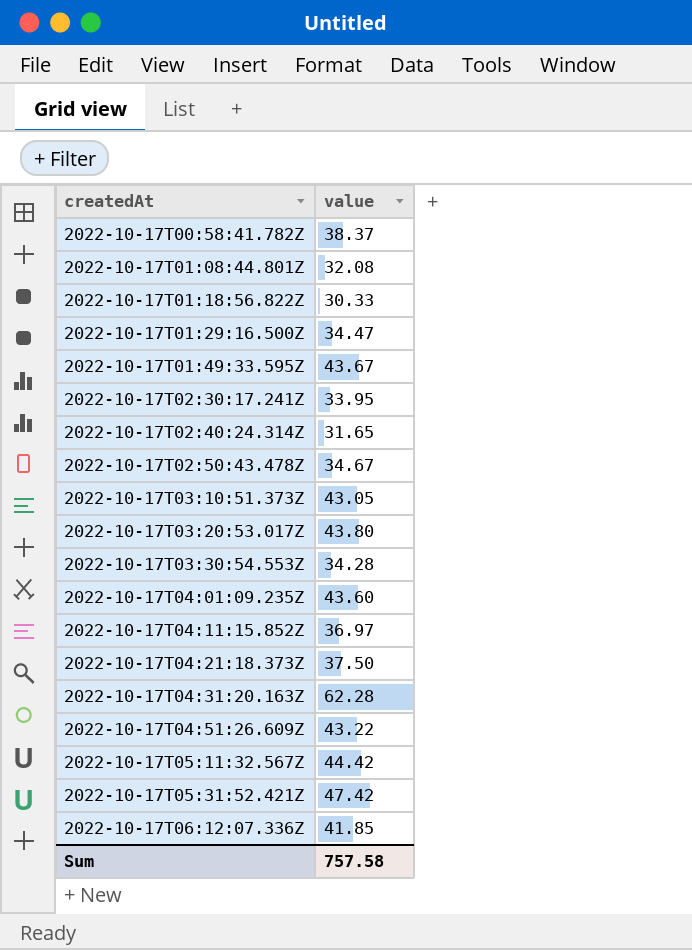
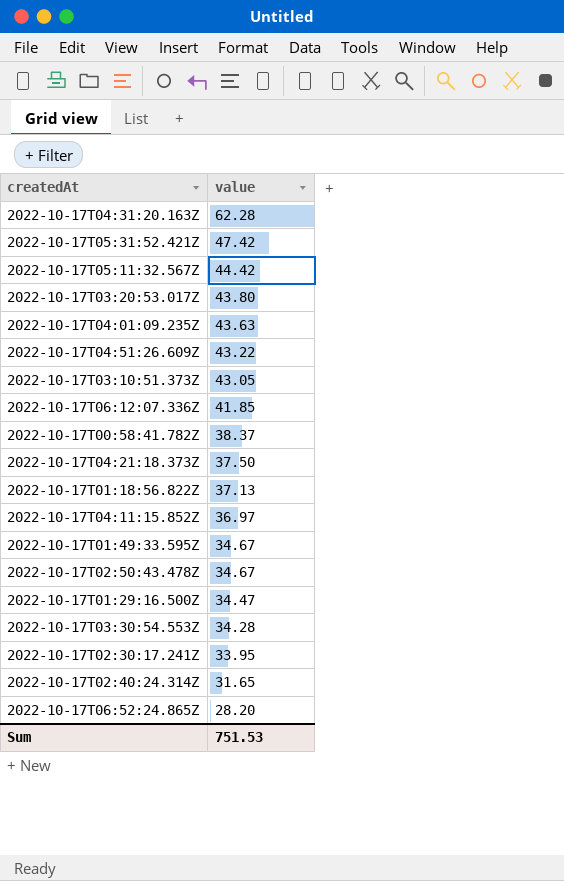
row order: createdAt ascending -> value descending
row 2022-10-17T01:08:44.801Z: 32.08 -> none
2022-10-17T04:01:09.235Z | value: 43.60 -> 43.63
2022-10-17T01:18:56.822Z | value: 30.33 -> 37.13
2022-10-17T01:49:33.595Z | value: 43.67 -> 34.67
row 2022-10-17T06:52:24.865Z: none -> 28.20
Sum | value: 757.58 -> 751.53

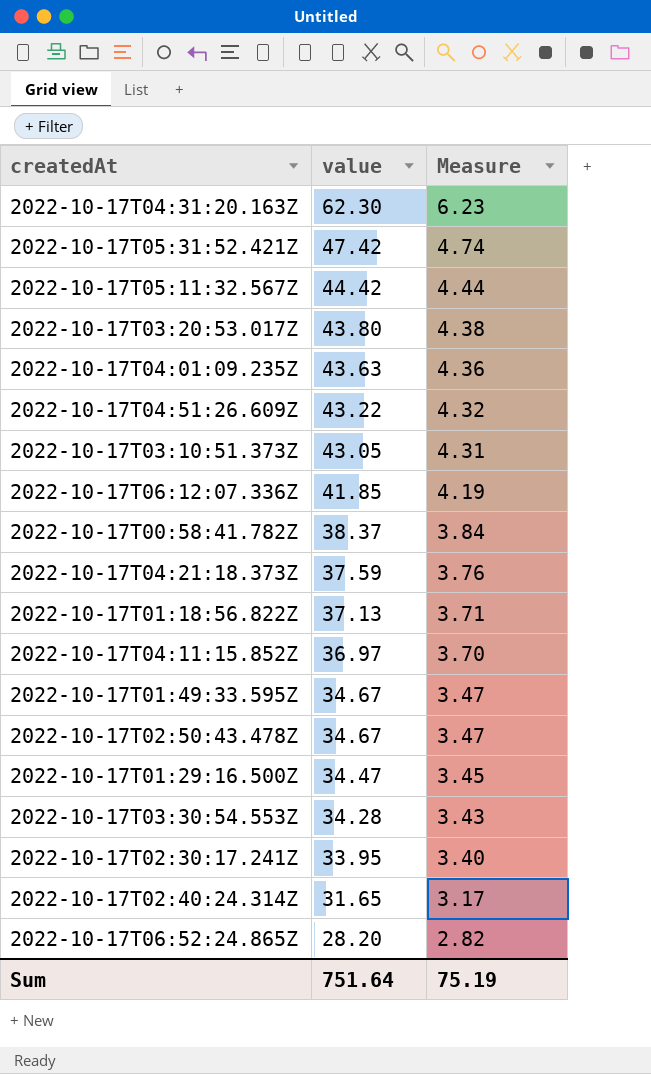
column Measure | formula: none -> [value] * 0.1
2022-10-17T04:31:20.163Z | value: 62.28 -> 62.30
2022-10-17T04:21:18.373Z | value: 37.50 -> 37.59
Sum | value: 751.53 -> 751.64

